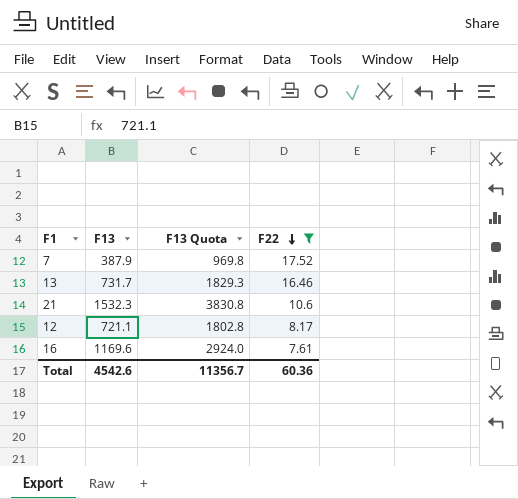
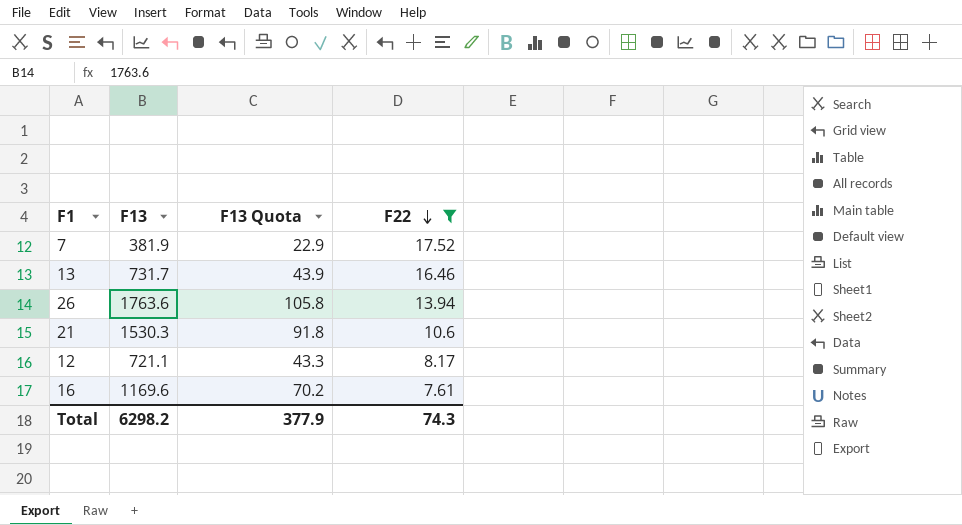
column F13 Quota | formula: [F13] * 2.5 -> [F13] * 0.06
7 | F13: 387.9 -> 381.9
row 26: none -> 1763.6 | 105.8 | 13.94
21 | F13: 1532.3 -> 1530.3
Total | F13: 4542.6 -> 6298.2
Total | F13 Quota: 11356.7 -> 377.9
Total | F22: 60.36 -> 74.3

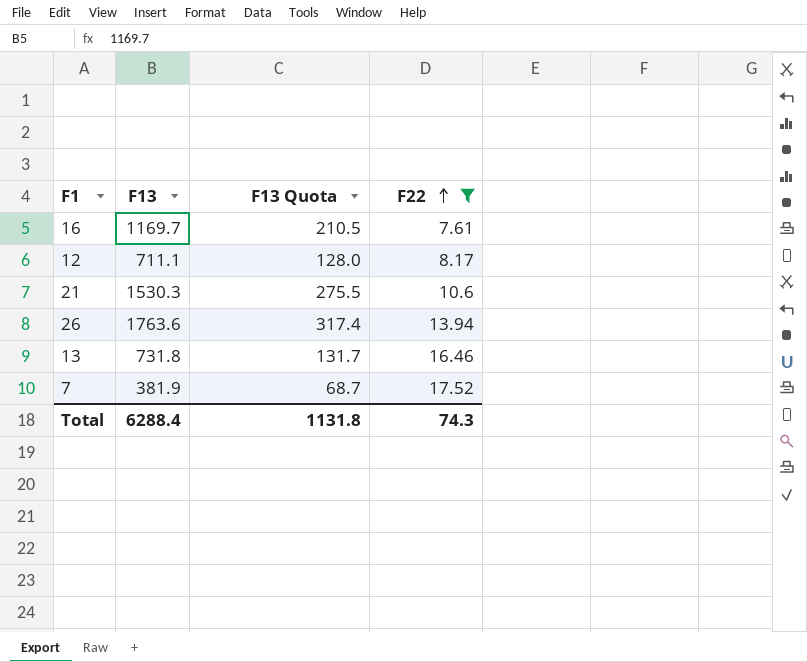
row order: F22 descending -> F22 ascending
column F13 Quota | formula: [F13] * 0.06 -> [F13] * 0.18
16 | F13: 1169.6 -> 1169.7
12 | F13: 721.1 -> 711.1
13 | F13: 731.7 -> 731.8
Total | F13: 6298.2 -> 6288.4
Total | F13 Quota: 377.9 -> 1131.8

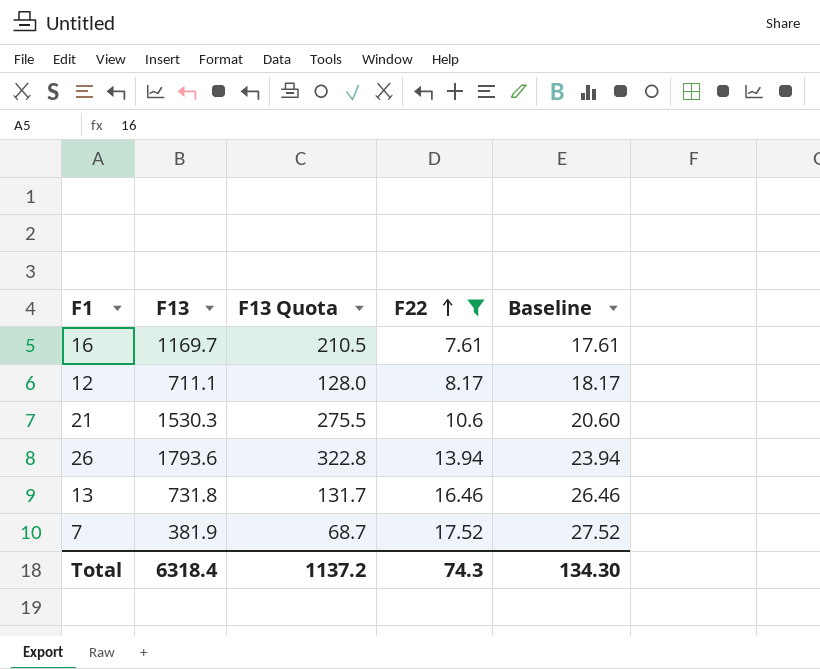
column Baseline | formula: none -> [F22] + 10
26 | F13: 1763.6 -> 1793.6
26 | F13 Quota: 317.4 -> 322.8
Total | F13: 6288.4 -> 6318.4
Total | F13 Quota: 1131.8 -> 1137.2

